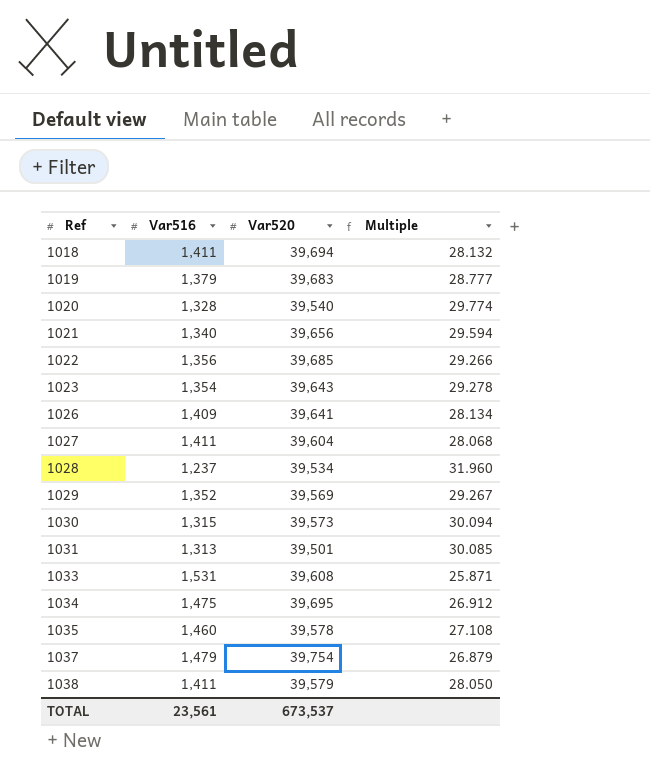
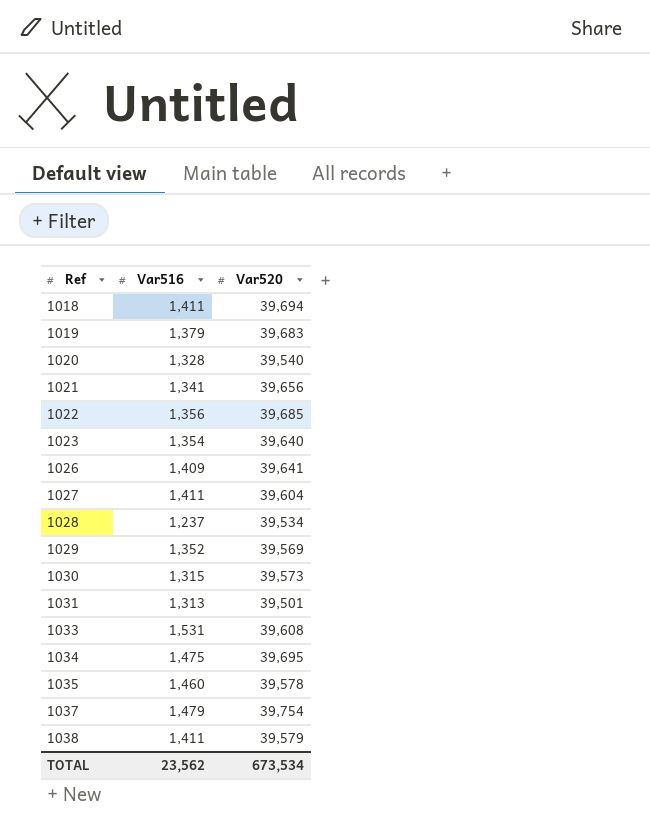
column Multiple | formula: [Var520] / [Var516] -> none
1021 | Var516: 1,340 -> 1,341
1023 | Var520: 39,643 -> 39,640
TOTAL | Var516: 23,561 -> 23,562
TOTAL | Var520: 673,537 -> 673,534

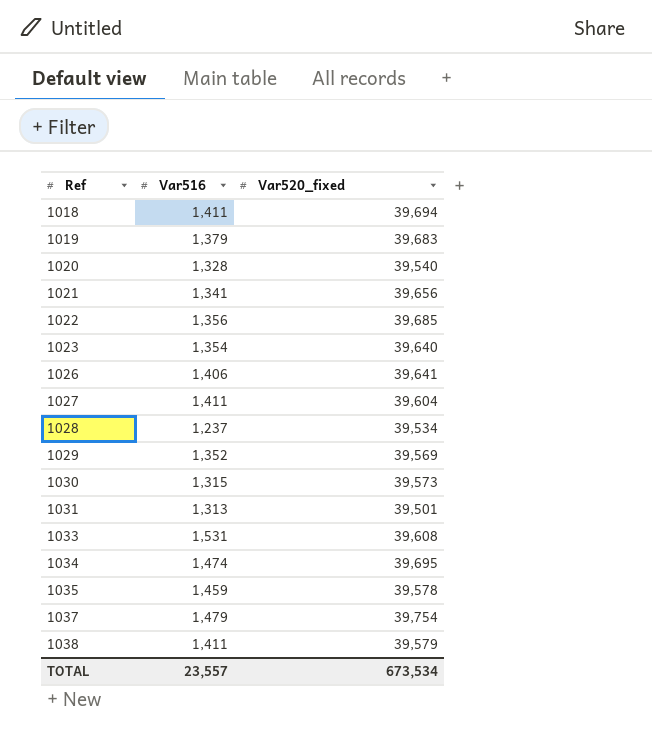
column name: Var520 -> Var520_fixed
1026 | Var516: 1,409 -> 1,406
1034 | Var516: 1,475 -> 1,474
1035 | Var516: 1,460 -> 1,459
TOTAL | Var516: 23,562 -> 23,557

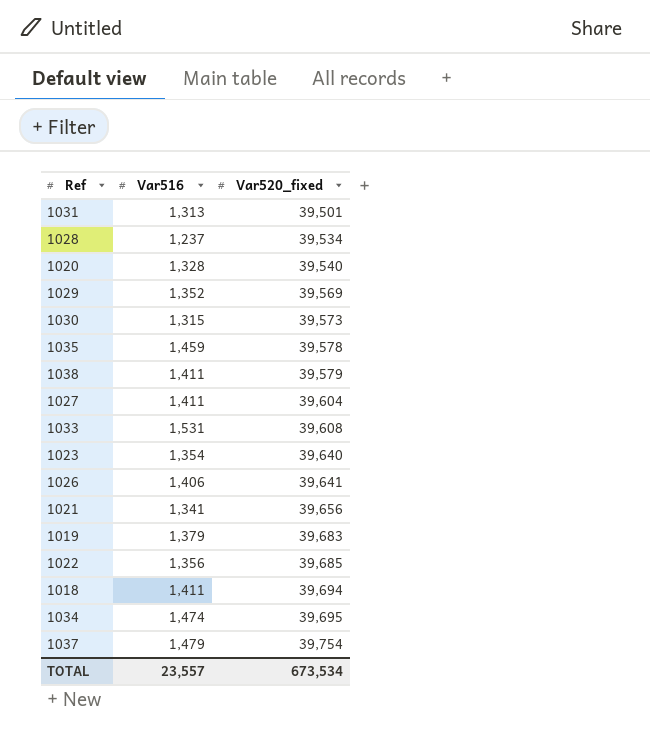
row order: Ref ascending -> Var520_fixed ascending

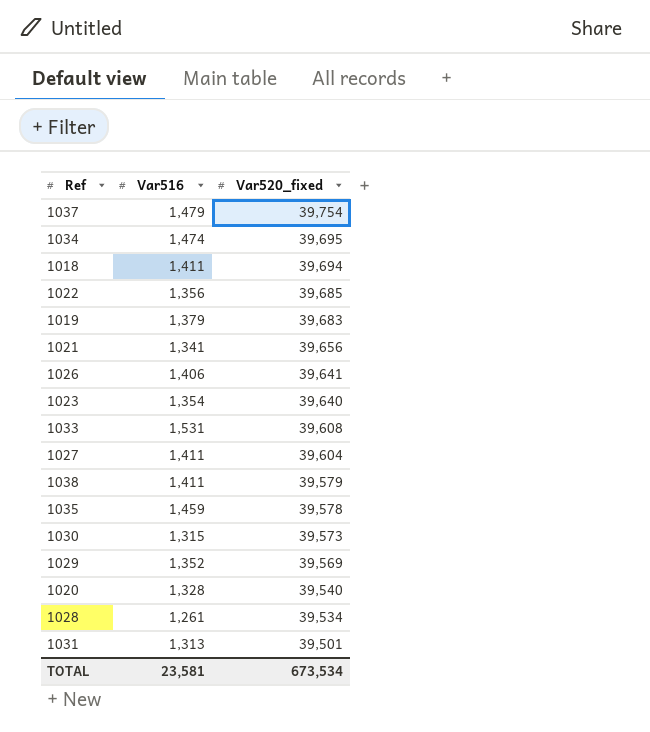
row order: Var520_fixed ascending -> Var520_fixed descending
1028 | Var516: 1,237 -> 1,261
TOTAL | Var516: 23,557 -> 23,581

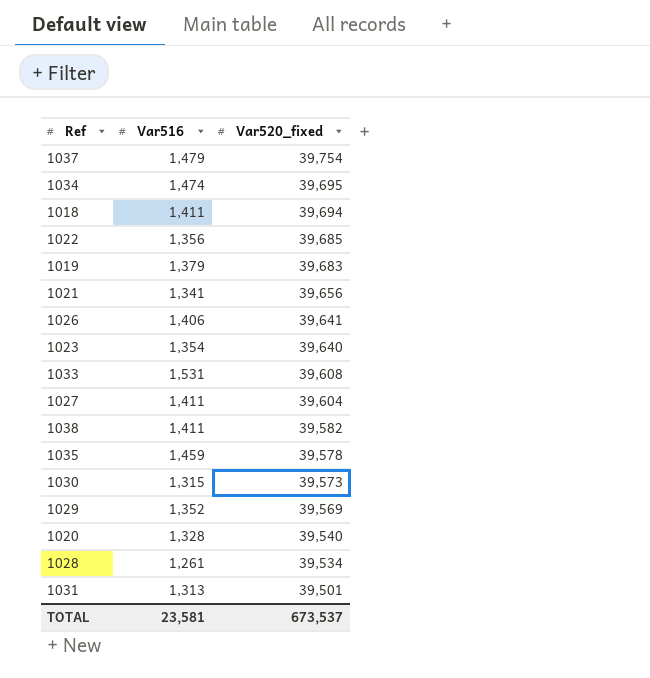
1038 | Var520_fixed: 39,579 -> 39,582
TOTAL | Var520_fixed: 673,534 -> 673,537

